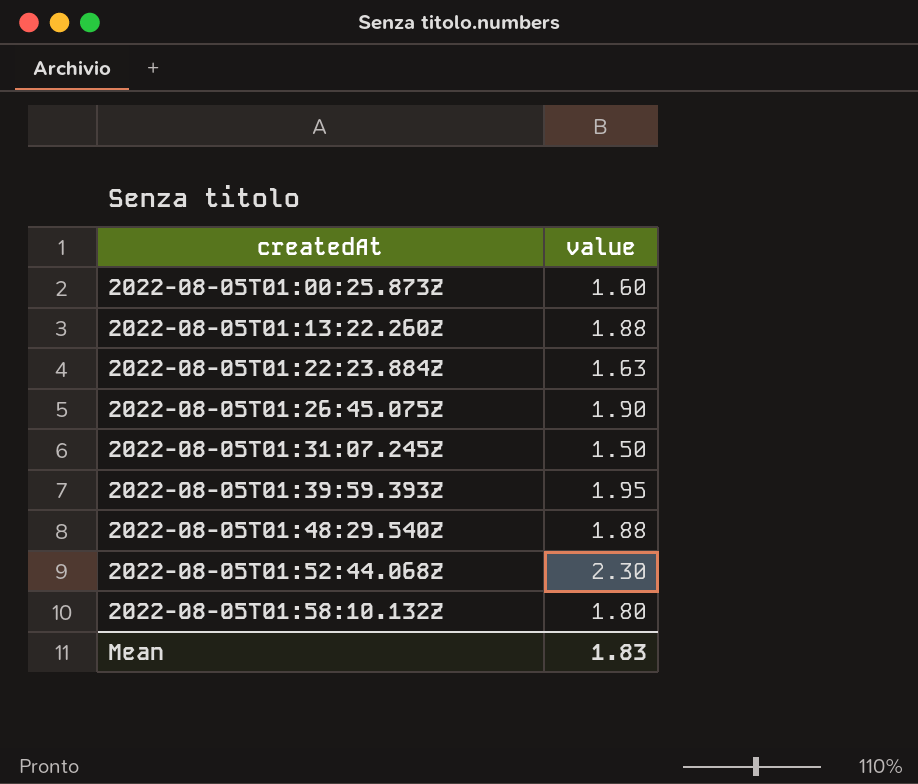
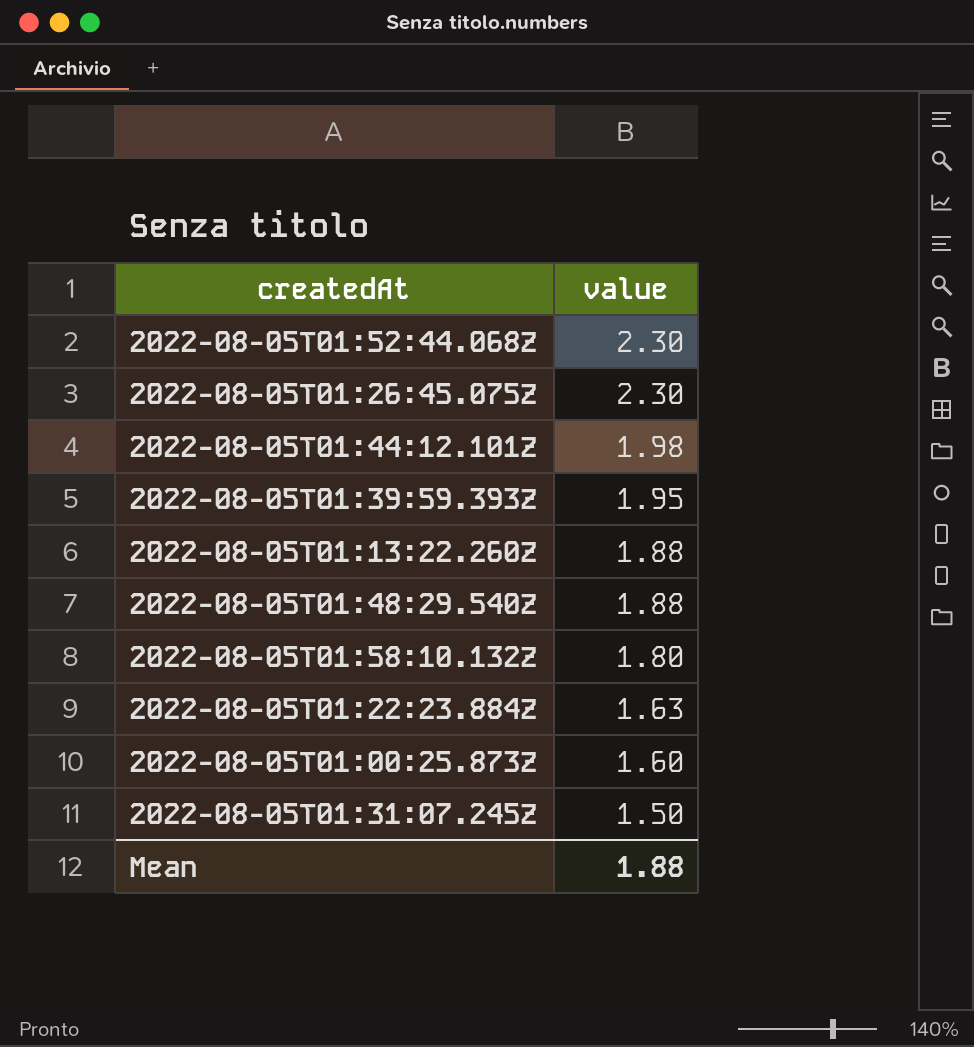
row order: createdAt ascending -> value descending
2022-08-05T01:26:45.075Z | value: 1.90 -> 2.30
row 2022-08-05T01:44:12.101Z: none -> 1.98
Mean | value: 1.83 -> 1.88

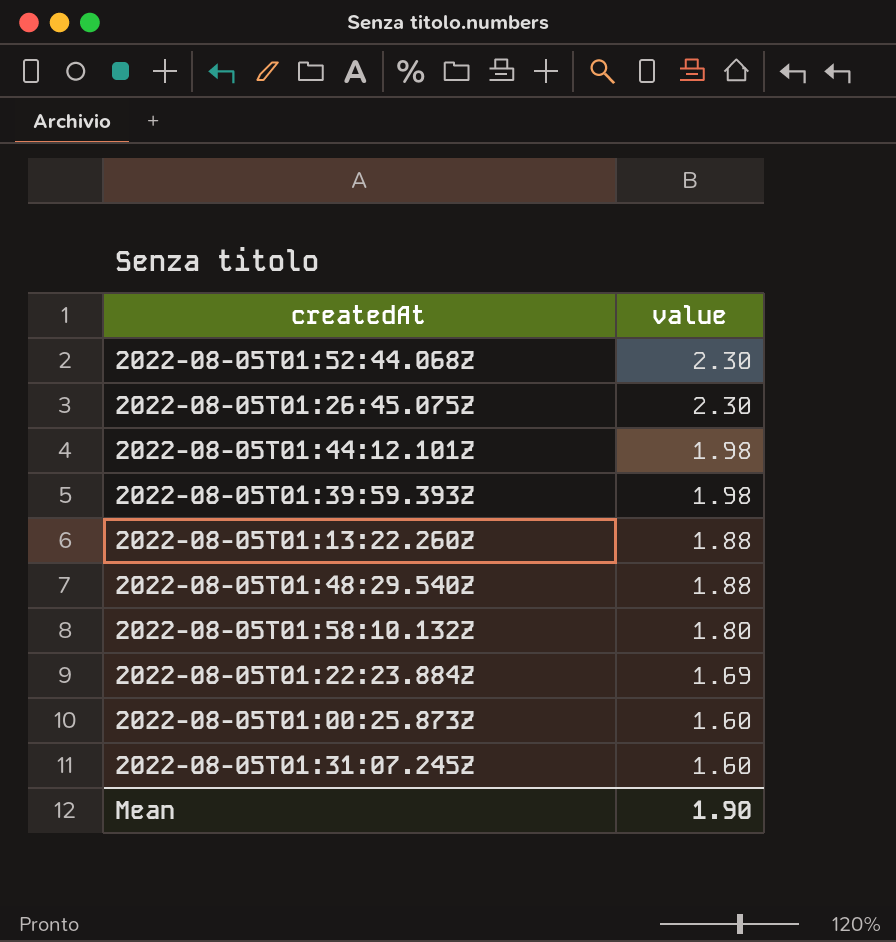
2022-08-05T01:39:59.393Z | value: 1.95 -> 1.98
2022-08-05T01:22:23.884Z | value: 1.63 -> 1.69
2022-08-05T01:31:07.245Z | value: 1.50 -> 1.60
Mean | value: 1.88 -> 1.90

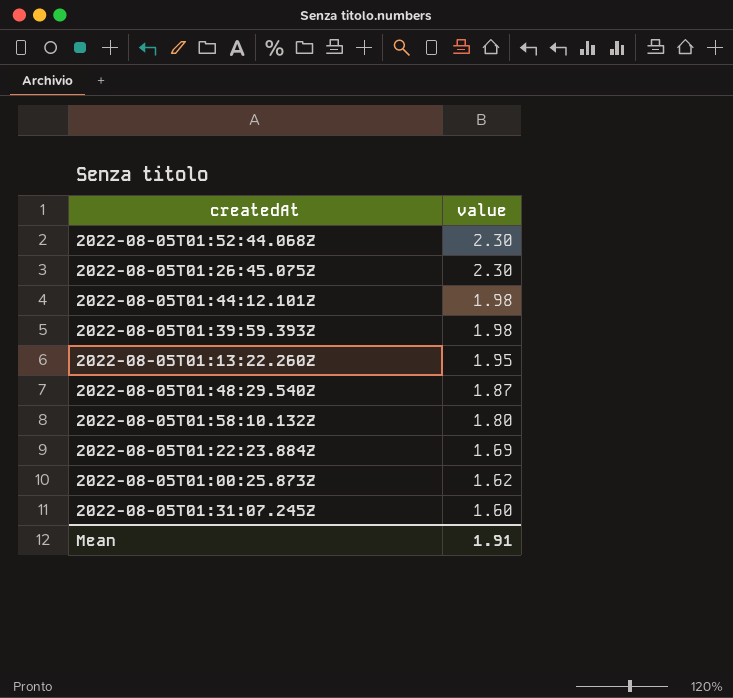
2022-08-05T01:13:22.260Z | value: 1.88 -> 1.95
2022-08-05T01:48:29.540Z | value: 1.88 -> 1.87
2022-08-05T01:00:25.873Z | value: 1.60 -> 1.62
Mean | value: 1.90 -> 1.91

